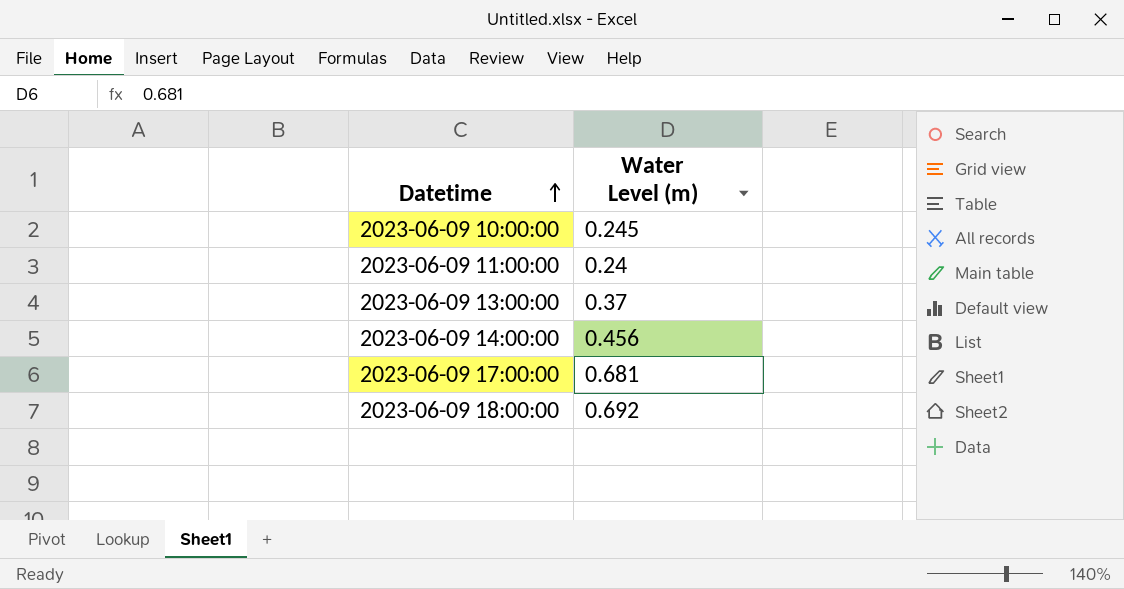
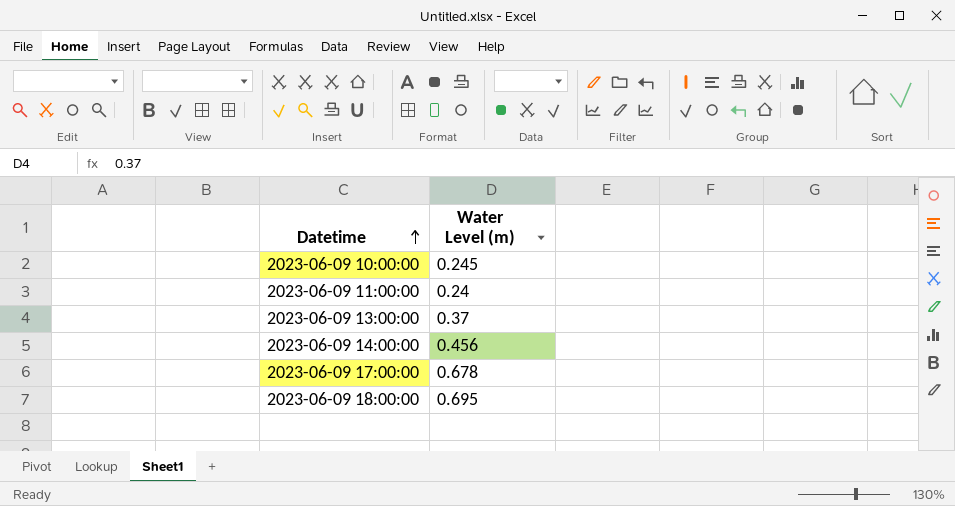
2023-06-09 17:00:00 | Water Level (m): 0.681 -> 0.678
2023-06-09 18:00:00 | Water Level (m): 0.692 -> 0.695

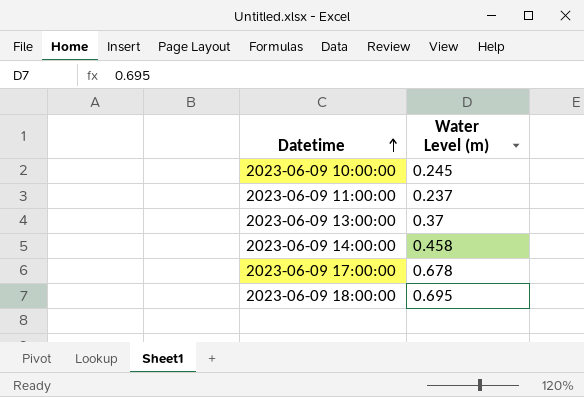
2023-06-09 11:00:00 | Water Level (m): 0.24 -> 0.237
2023-06-09 14:00:00 | Water Level (m): 0.456 -> 0.458

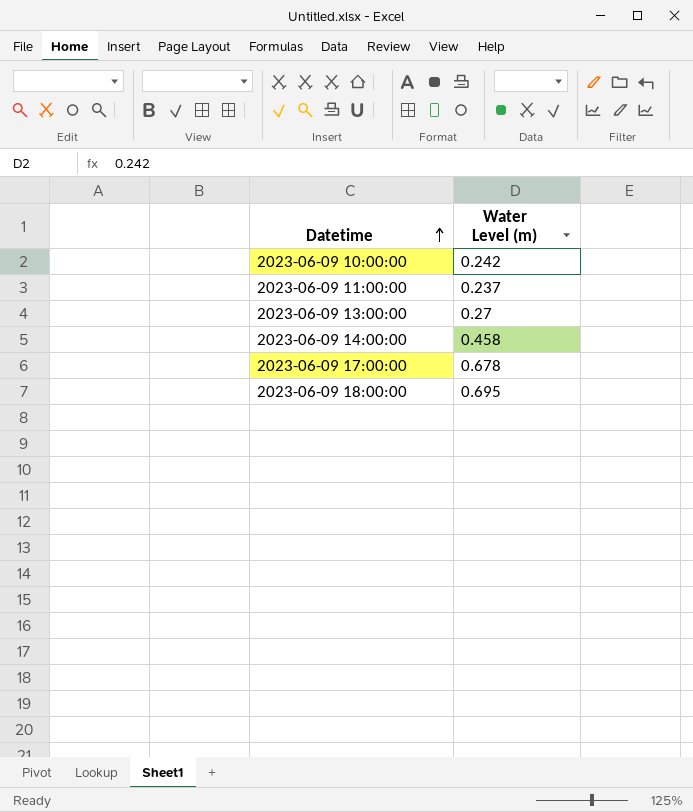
2023-06-09 10:00:00 | Water Level (m): 0.245 -> 0.242
2023-06-09 13:00:00 | Water Level (m): 0.37 -> 0.27

